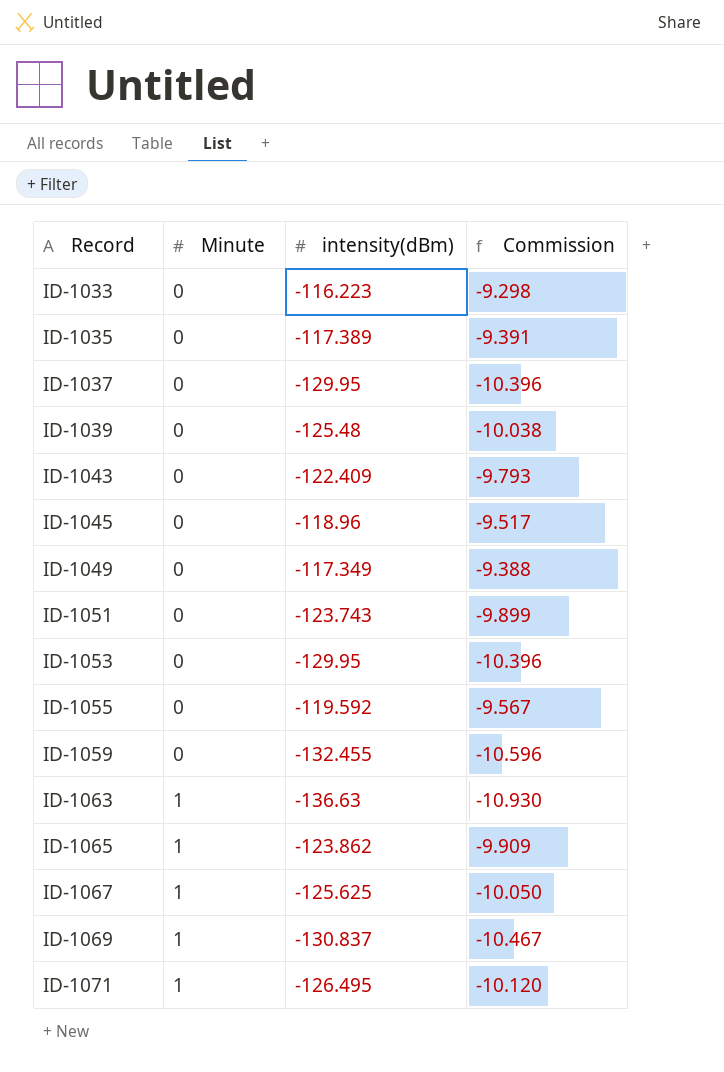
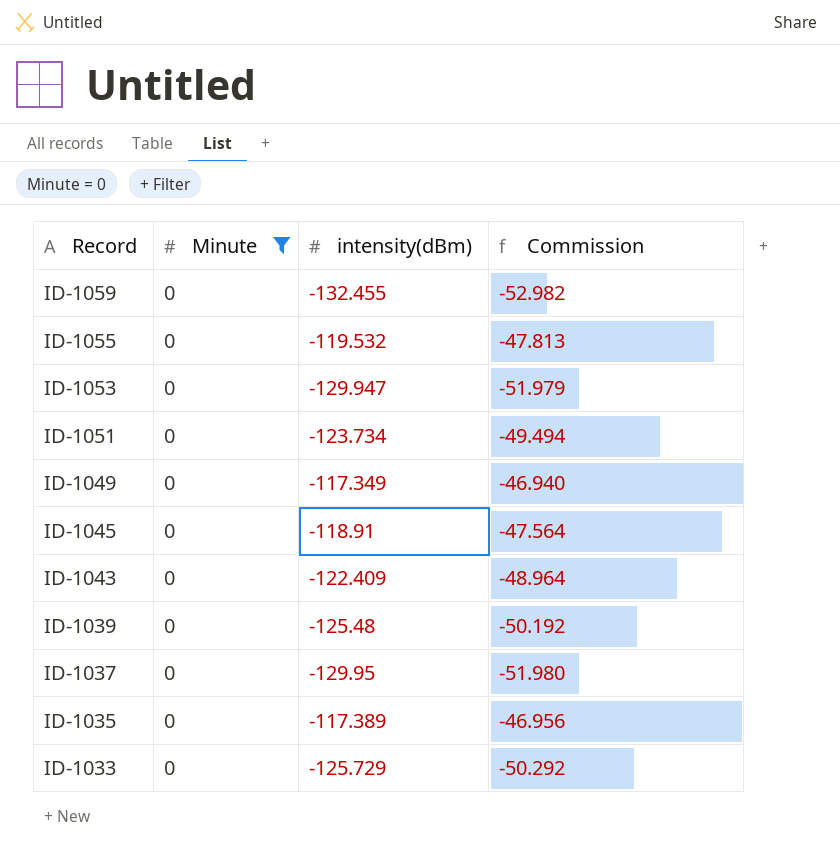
filter: none -> Minute = 0
row order: Record ascending -> Record descending
column Commission | formula: [intensity(dBm)] * 0.08 -> [intensity(dBm)] * 0.4
ID-1055 | intensity(dBm): -119.592 -> -119.532
ID-1053 | intensity(dBm): -129.95 -> -129.947
ID-1051 | intensity(dBm): -123.743 -> -123.734
ID-1045 | intensity(dBm): -118.96 -> -118.91
ID-1033 | intensity(dBm): -116.223 -> -125.729

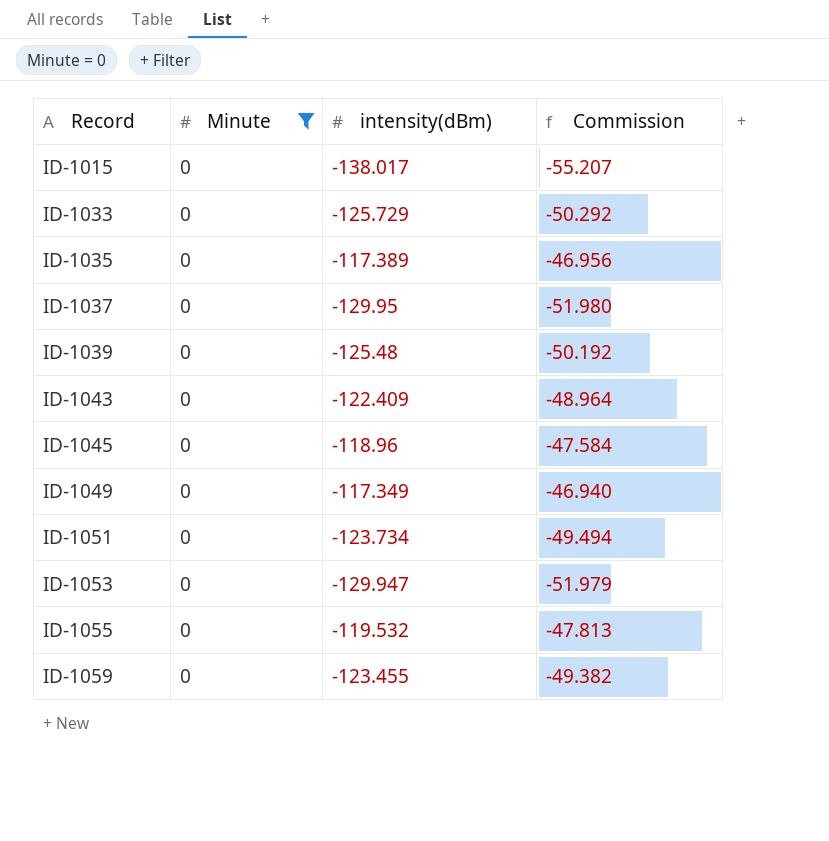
row order: Record descending -> Record ascending
row ID-1015: none -> 0 | -138.017 | -55.207
ID-1045 | intensity(dBm): -118.91 -> -118.96
ID-1045 | Commission: -47.564 -> -47.584
ID-1059 | intensity(dBm): -132.455 -> -123.455
ID-1059 | Commission: -52.982 -> -49.382

